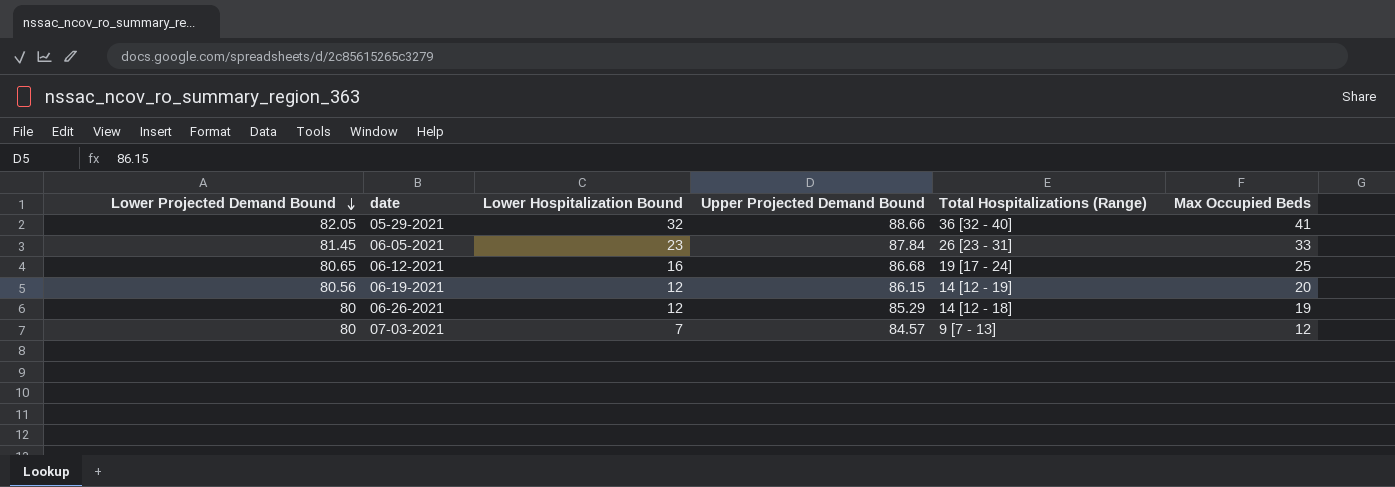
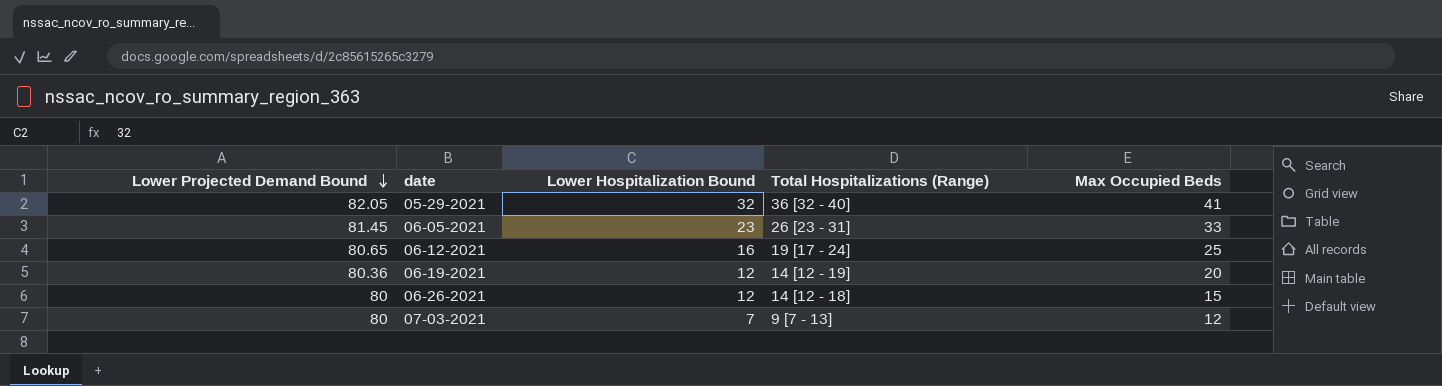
column Upper Projected Demand Bound | position: 4 -> none
06-19-2021 | Lower Projected Demand Bound: 80.56 -> 80.36
06-26-2021 | Max Occupied Beds: 19 -> 15

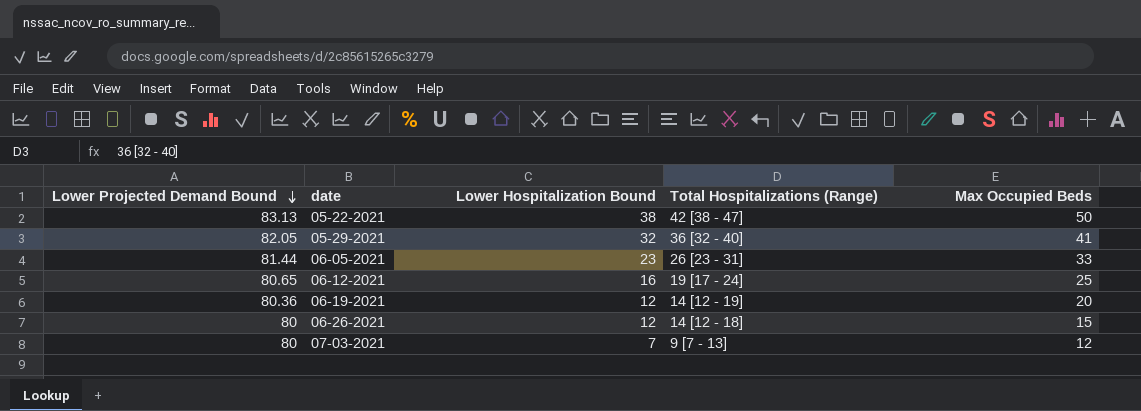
row 05-22-2021: none -> 83.13 | 38 | 42 [38 - 47] | 50
06-05-2021 | Lower Projected Demand Bound: 81.45 -> 81.44

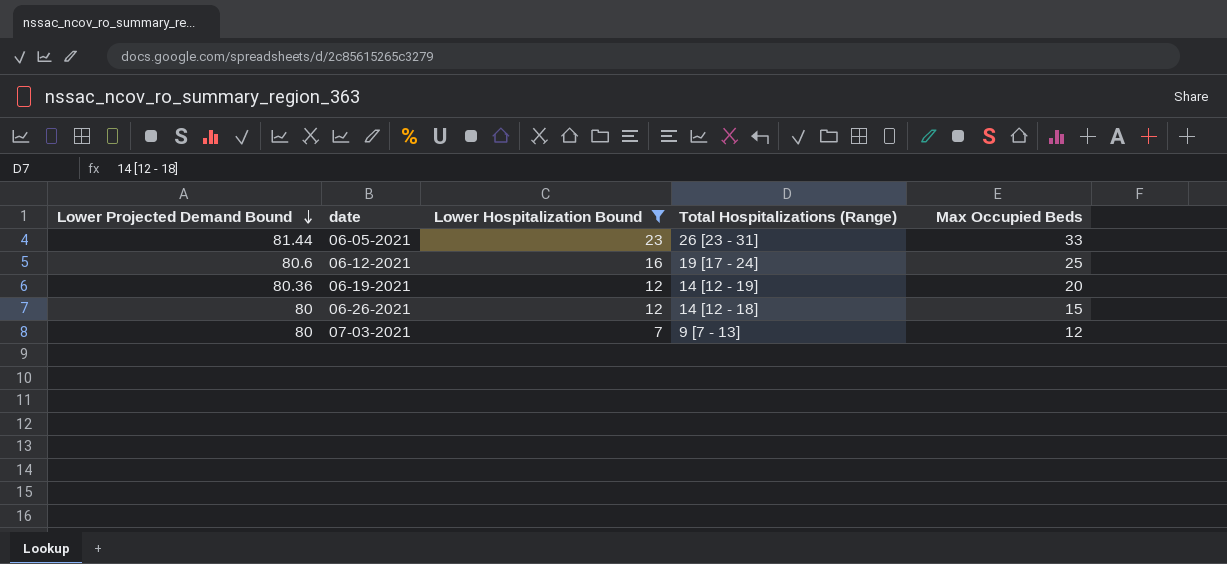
filter: none -> Lower Hospitalization Bound <= 23
06-12-2021 | Lower Projected Demand Bound: 80.65 -> 80.6

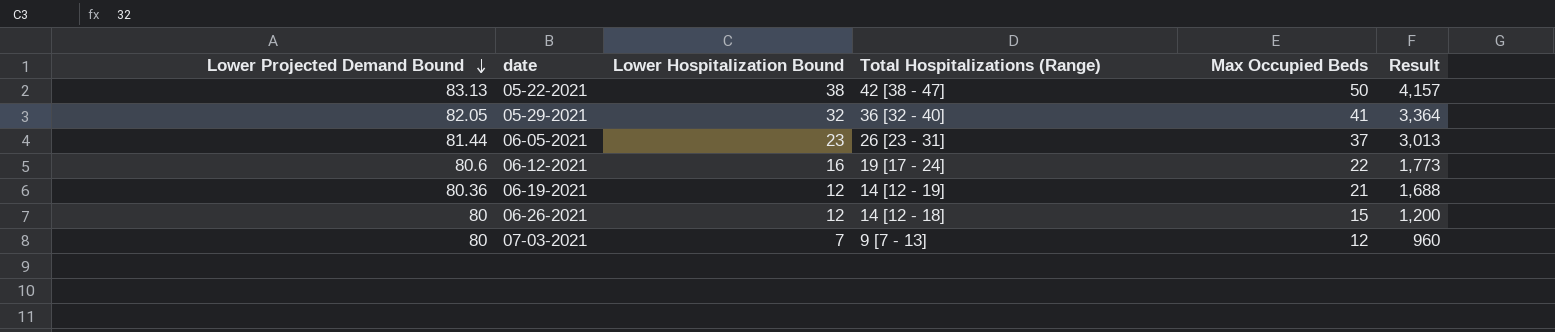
filter: Lower Hospitalization Bound <= 23 -> none
column Result | formula: none -> [Lower Projected Demand Bound] * [Max Occupied Beds]
06-05-2021 | Max Occupied Beds: 33 -> 37
06-12-2021 | Max Occupied Beds: 25 -> 22
06-19-2021 | Max Occupied Beds: 20 -> 21

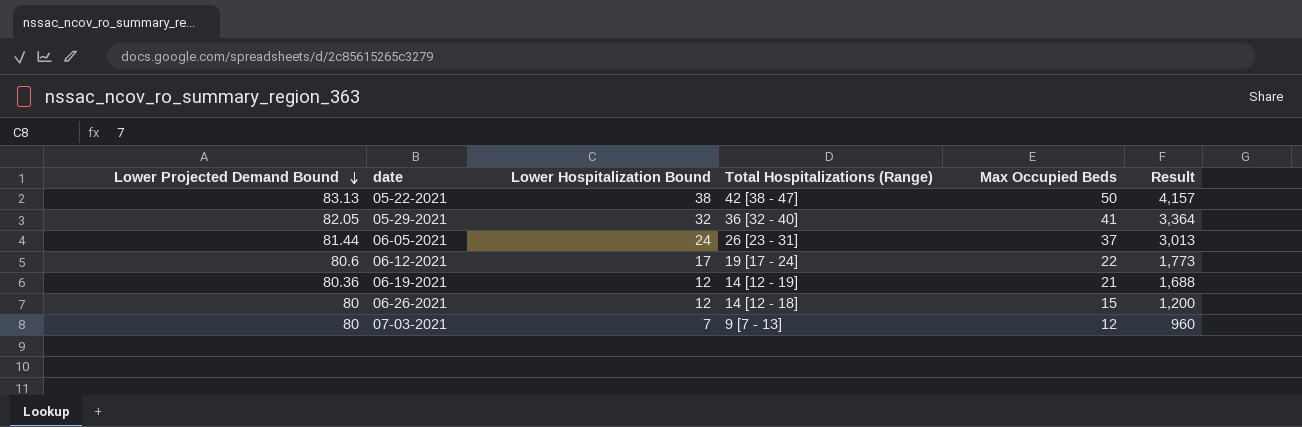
06-05-2021 | Lower Hospitalization Bound: 23 -> 24
06-12-2021 | Lower Hospitalization Bound: 16 -> 17

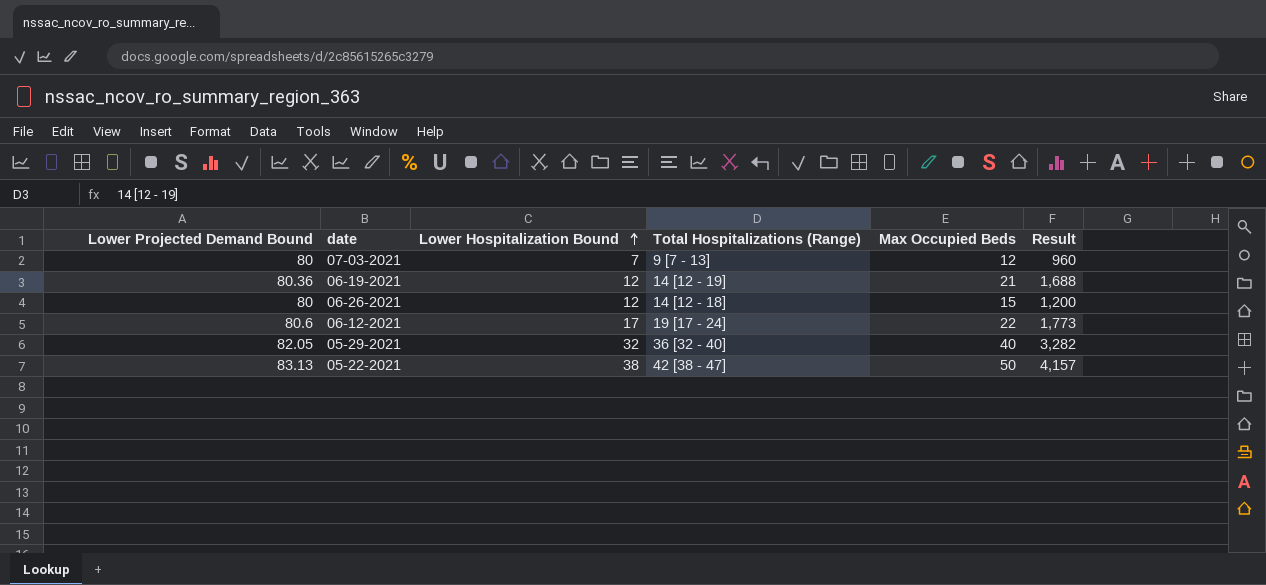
row order: Lower Projected Demand Bound descending -> Lower Hospitalization Bound ascending
row 06-05-2021: 81.44 | 24 | 26 [23 - 31] | 37 | 3,013 -> none
05-29-2021 | Max Occupied Beds: 41 -> 40
05-29-2021 | Result: 3,364 -> 3,282

